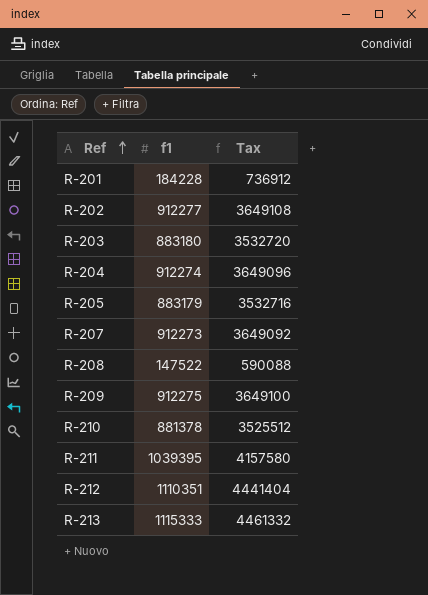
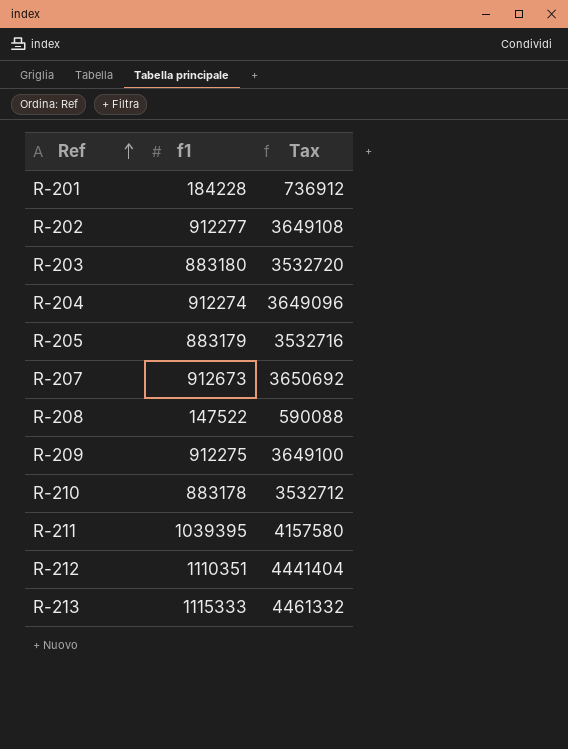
R-207 | f1: 912273 -> 912673
R-207 | Tax: 3649092 -> 3650692
R-210 | f1: 881378 -> 883178
R-210 | Tax: 3525512 -> 3532712

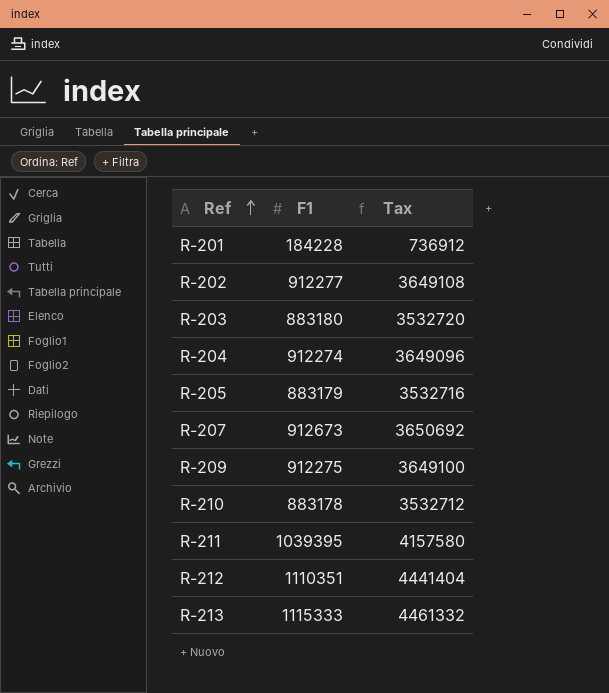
column name: f1 -> F1
row R-208: 147522 | 590088 -> none

